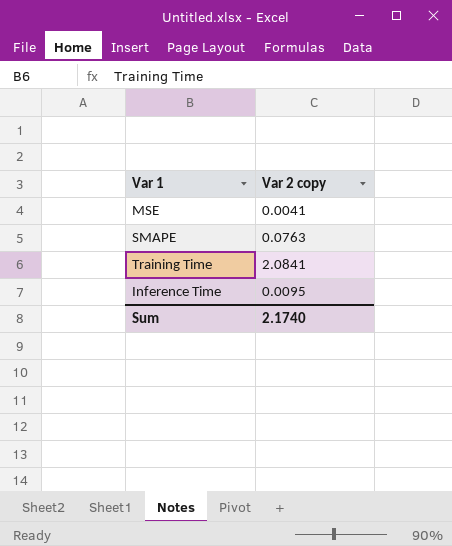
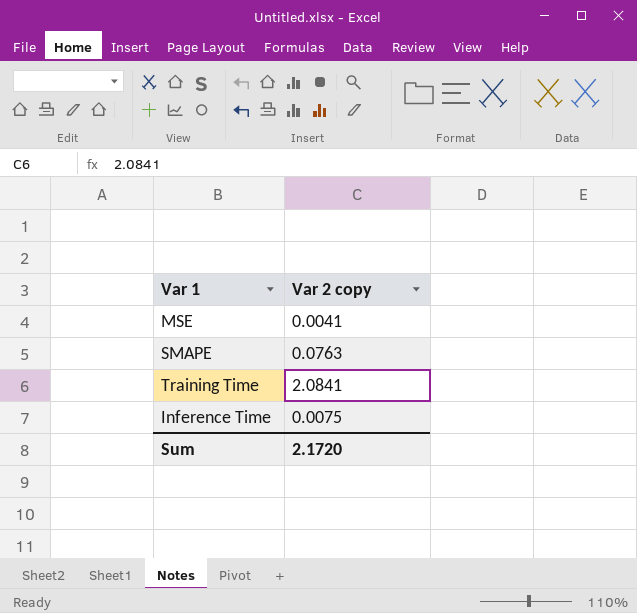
Inference Time | Var 2 copy: 0.0095 -> 0.0075
Sum | Var 2 copy: 2.1740 -> 2.1720

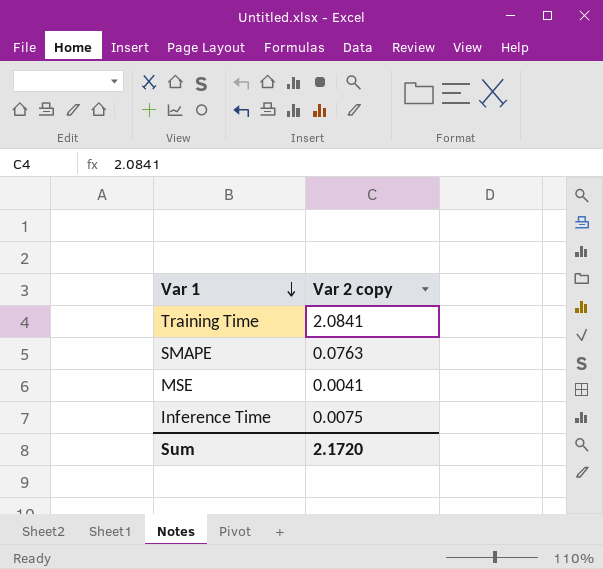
row order: none -> Var 1 descending

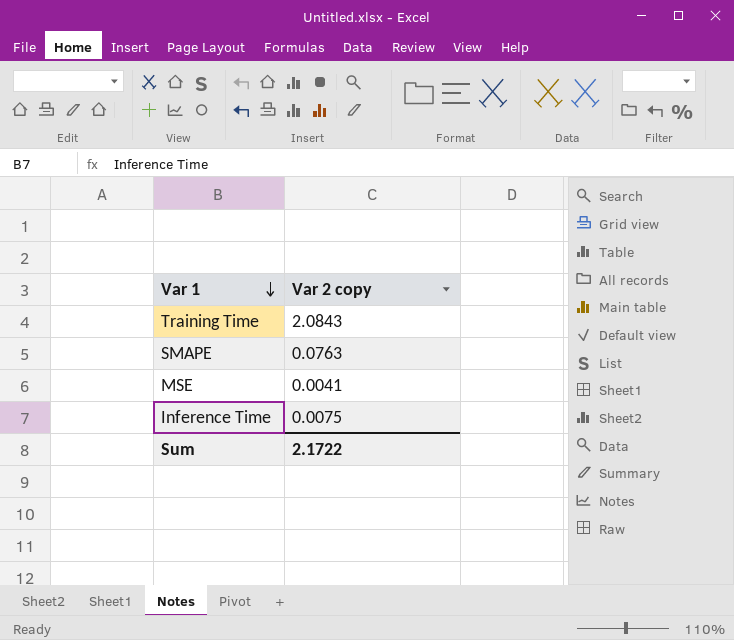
Training Time | Var 2 copy: 2.0841 -> 2.0843
Sum | Var 2 copy: 2.1720 -> 2.1722

